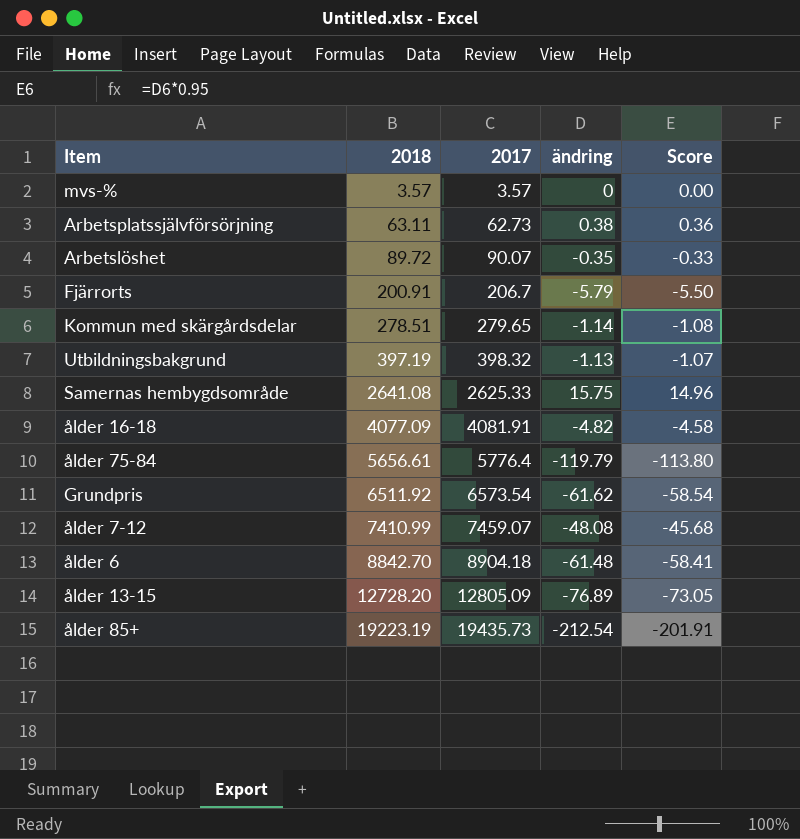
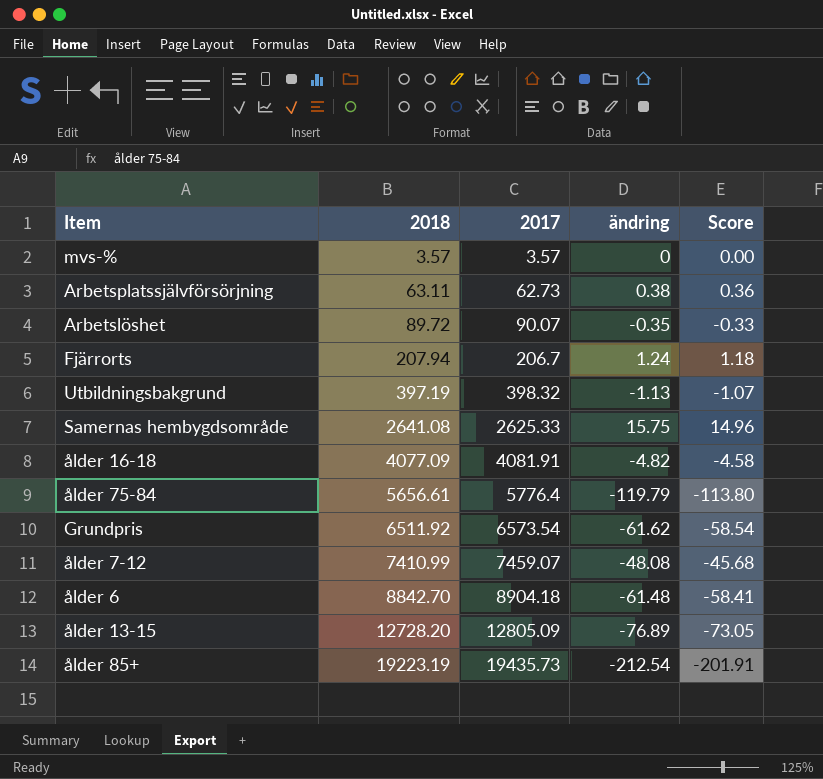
row Kommun med skärgårdsdelar: 278.51 | 279.65 | -1.14 | -1.08 -> none
Fjärrorts | 2018: 200.91 -> 207.94
Fjärrorts | ändring: -5.79 -> 1.24
Fjärrorts | Score: -5.50 -> 1.18

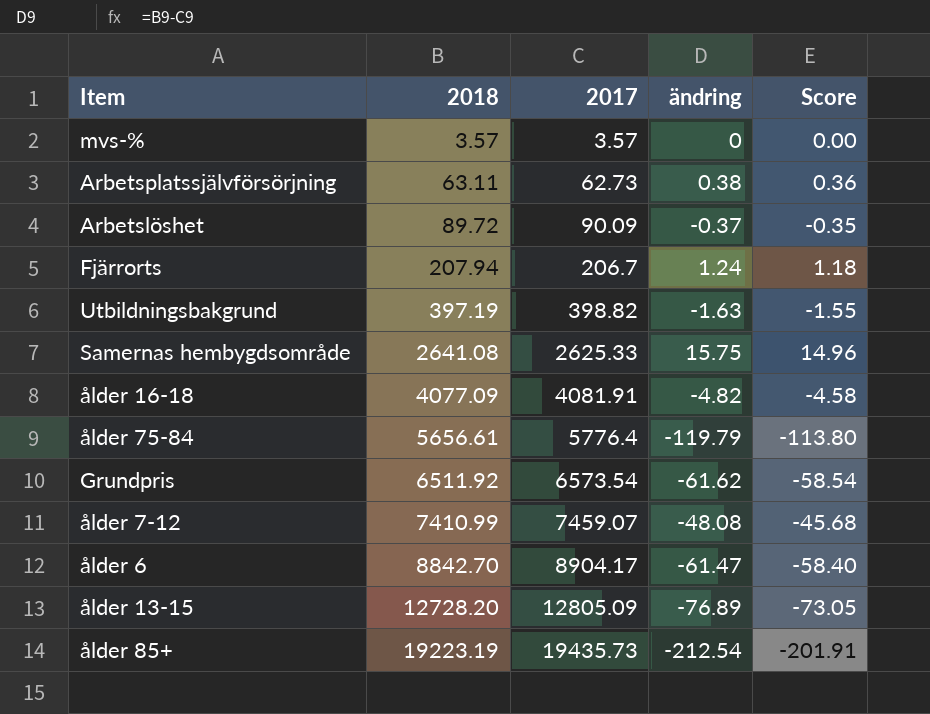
Arbetslöshet | 2017: 90.07 -> 90.09
Arbetslöshet | ändring: -0.35 -> -0.37
Arbetslöshet | Score: -0.33 -> -0.35
Utbildningsbakgrund | 2017: 398.32 -> 398.82
Utbildningsbakgrund | ändring: -1.13 -> -1.63
Utbildningsbakgrund | Score: -1.07 -> -1.55
ålder 6 | 2017: 8904.18 -> 8904.17
ålder 6 | ändring: -61.48 -> -61.47
ålder 6 | Score: -58.41 -> -58.40

